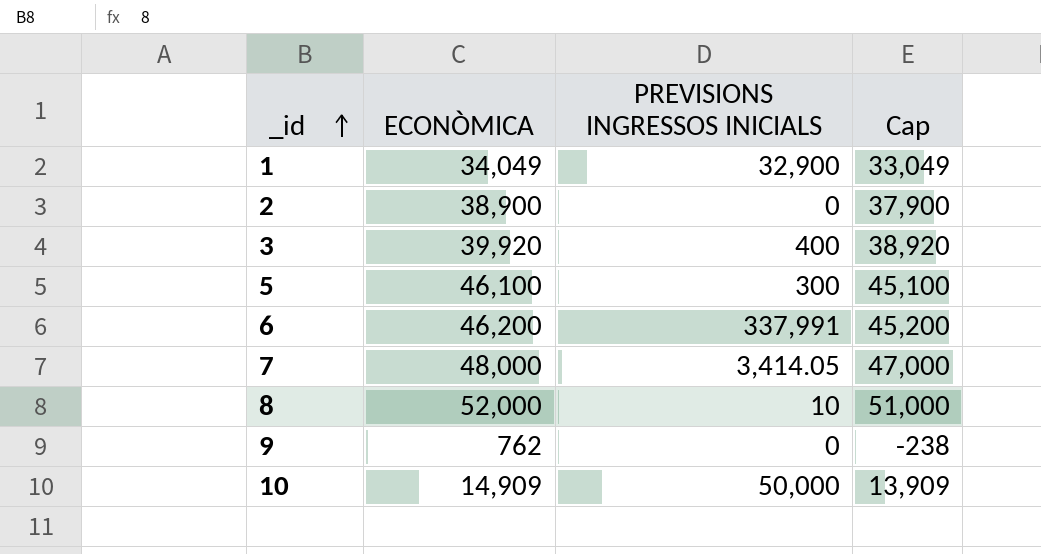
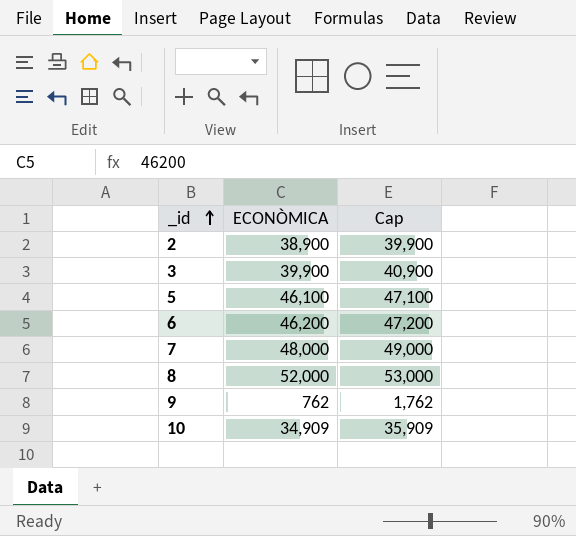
column PREVISIONS INGRESSOS INICIALS | position: 3 -> none
column Cap | formula: [ECONÒMICA] - 1000 -> [ECONÒMICA] + 1000
row 1: 34,049 | 32,900 | 33,049 -> none
3 | ECONÒMICA: 39,920 -> 39,900
10 | ECONÒMICA: 14,909 -> 34,909

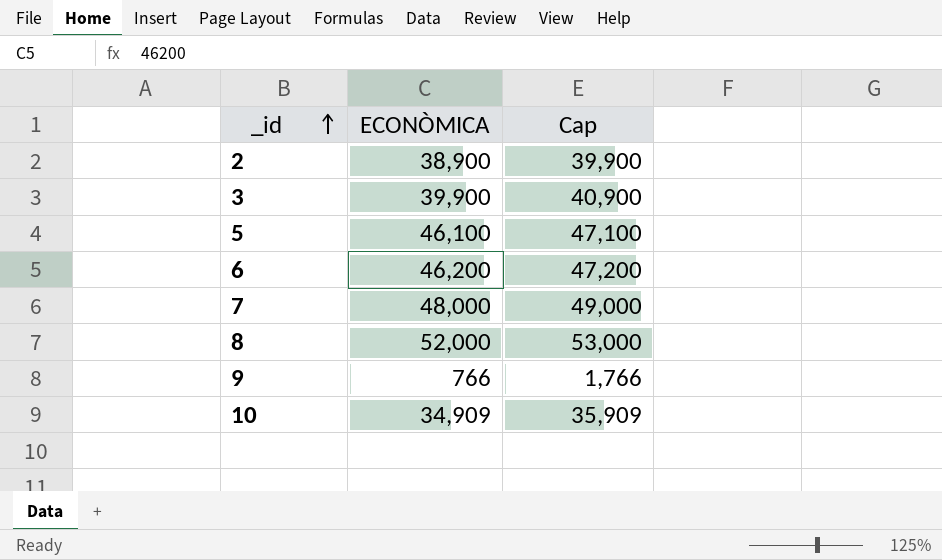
9 | ECONÒMICA: 762 -> 766
9 | Cap: 1,762 -> 1,766

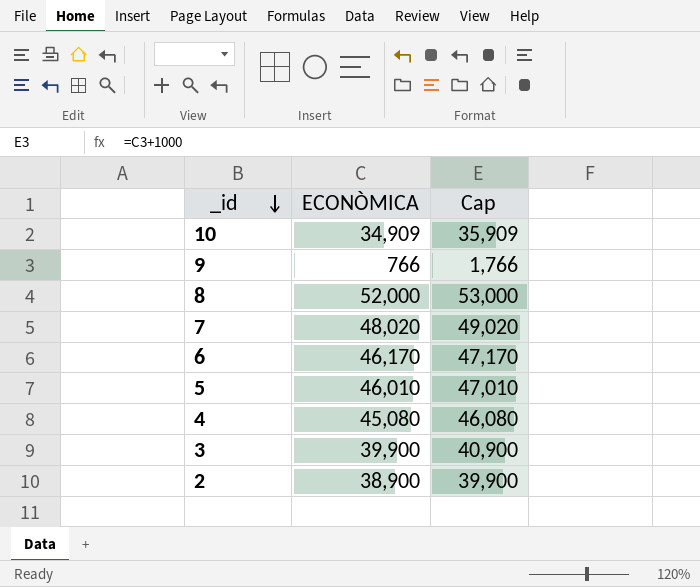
row order: _id ascending -> _id descending
7 | ECONÒMICA: 48,000 -> 48,020
7 | Cap: 49,000 -> 49,020
6 | ECONÒMICA: 46,200 -> 46,170
6 | Cap: 47,200 -> 47,170
5 | ECONÒMICA: 46,100 -> 46,010
5 | Cap: 47,100 -> 47,010
row 4: none -> 45,080 | 46,080

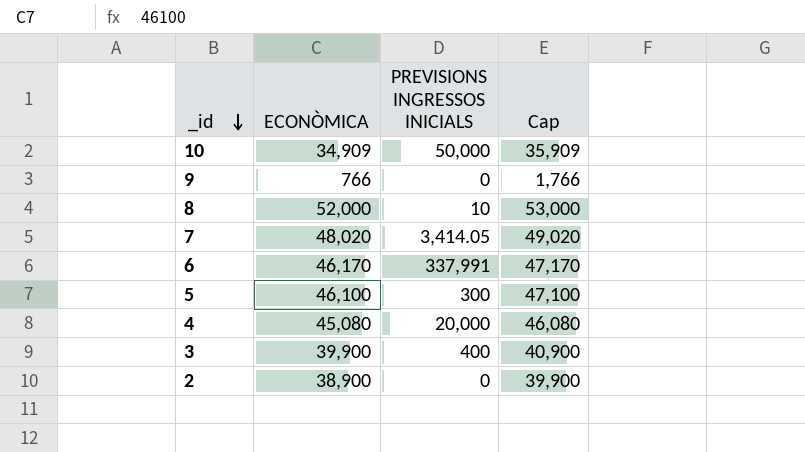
column PREVISIONS INGRESSOS INICIALS | position: none -> 3
5 | ECONÒMICA: 46,010 -> 46,100
5 | Cap: 47,010 -> 47,100

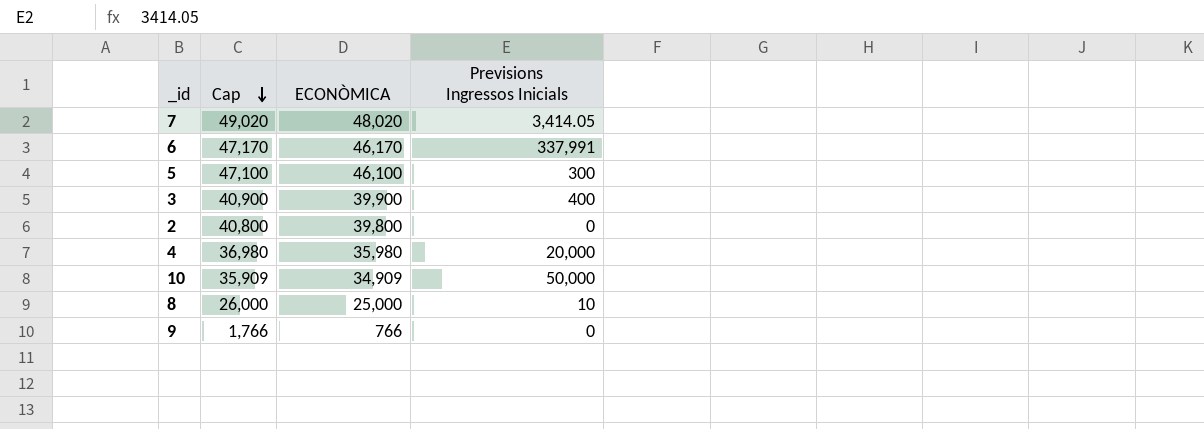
row order: _id descending -> Cap descending
column Cap | position: 4 -> 2
column name: PREVISIONS INGRESSOS INICIALS -> Previsions Ingressos Inicials
2 | Cap: 39,900 -> 40,800
2 | ECONÒMICA: 38,900 -> 39,800
4 | Cap: 46,080 -> 36,980
4 | ECONÒMICA: 45,080 -> 35,980
8 | Cap: 53,000 -> 26,000
8 | ECONÒMICA: 52,000 -> 25,000

